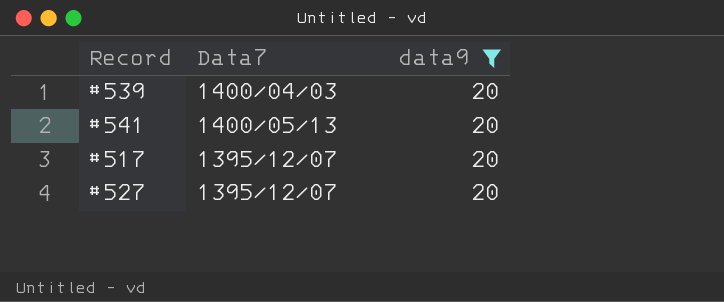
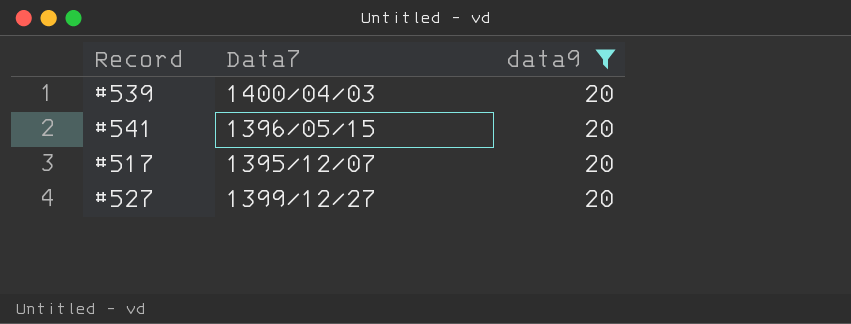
#541 | Data7: 1400/05/13 -> 1396/05/15
#527 | Data7: 1395/12/07 -> 1399/12/27

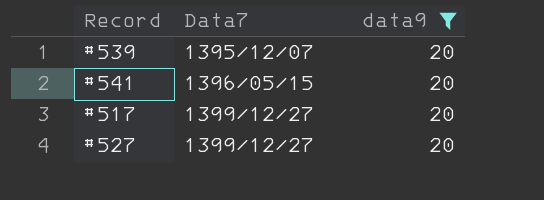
#539 | Data7: 1400/04/03 -> 1395/12/07
#517 | Data7: 1395/12/07 -> 1399/12/27

